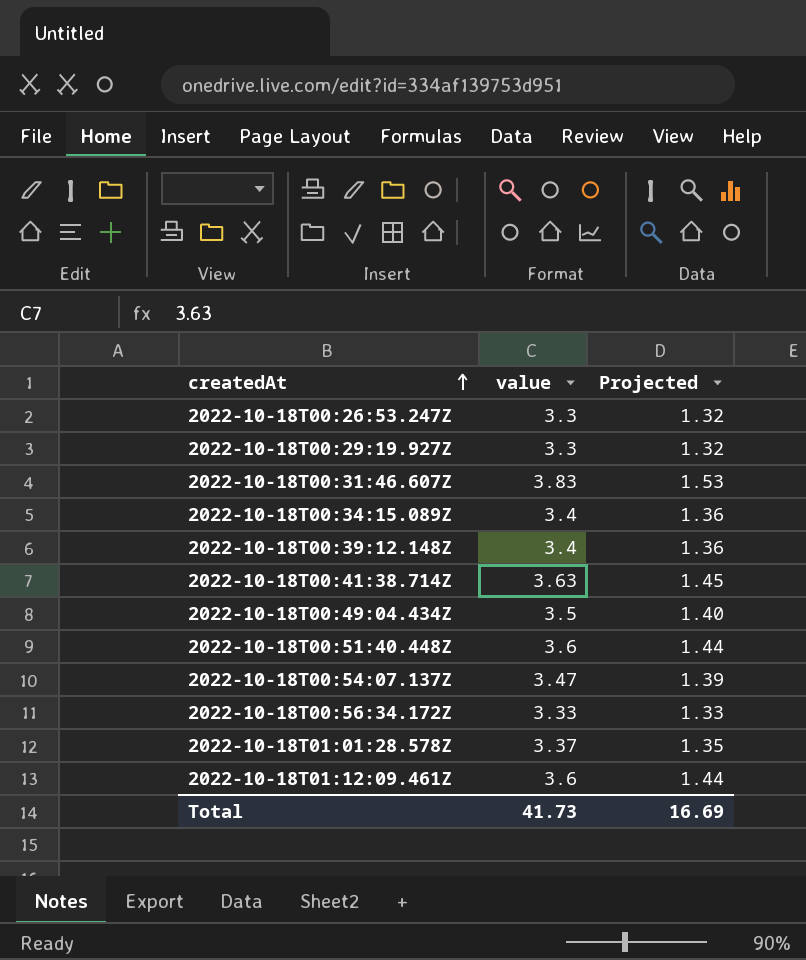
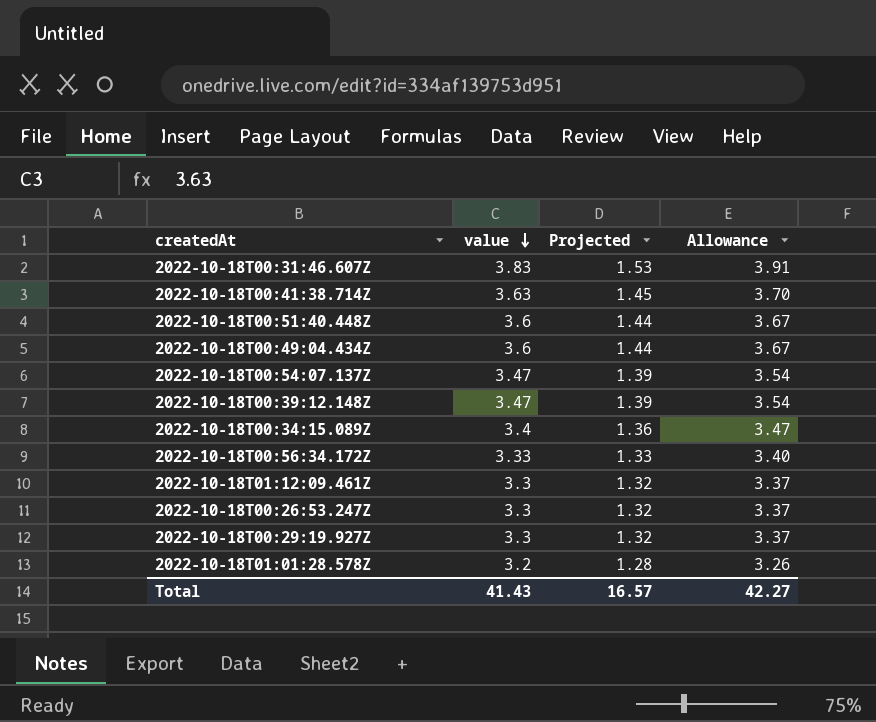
row order: createdAt ascending -> value descending
column Allowance | formula: none -> [value] * 1.02
2022-10-18T00:49:04.434Z | value: 3.5 -> 3.6
2022-10-18T00:49:04.434Z | Projected: 1.40 -> 1.44
2022-10-18T00:39:12.148Z | value: 3.4 -> 3.47
2022-10-18T00:39:12.148Z | Projected: 1.36 -> 1.39
2022-10-18T01:12:09.461Z | value: 3.6 -> 3.3
2022-10-18T01:12:09.461Z | Projected: 1.44 -> 1.32
2022-10-18T01:01:28.578Z | value: 3.37 -> 3.2
2022-10-18T01:01:28.578Z | Projected: 1.35 -> 1.28
Total | value: 41.73 -> 41.43
Total | Projected: 16.69 -> 16.57

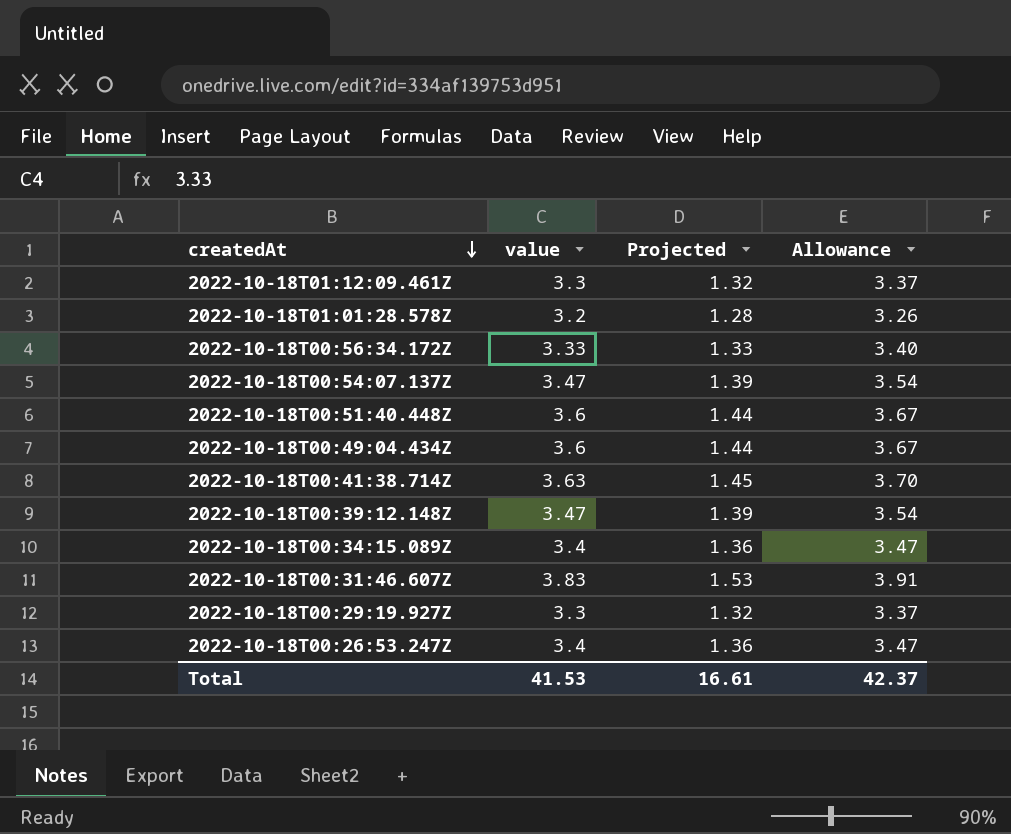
row order: value descending -> createdAt descending
2022-10-18T00:26:53.247Z | value: 3.3 -> 3.4
2022-10-18T00:26:53.247Z | Projected: 1.32 -> 1.36
2022-10-18T00:26:53.247Z | Allowance: 3.37 -> 3.47
Total | value: 41.43 -> 41.53
Total | Projected: 16.57 -> 16.61
Total | Allowance: 42.27 -> 42.37

